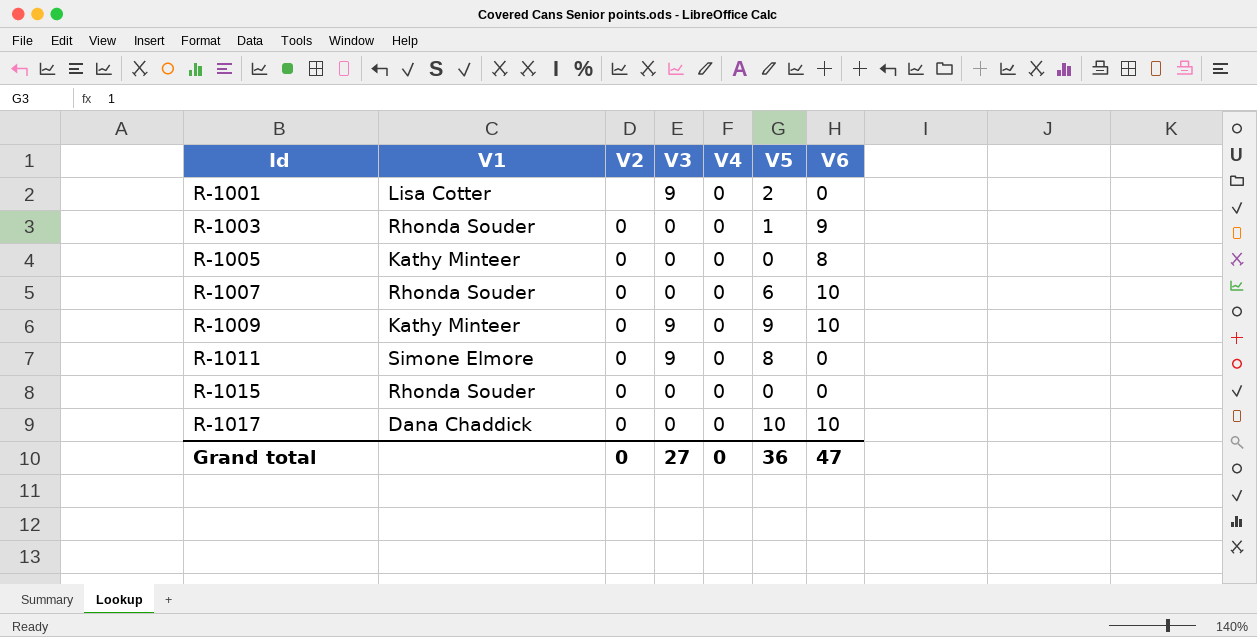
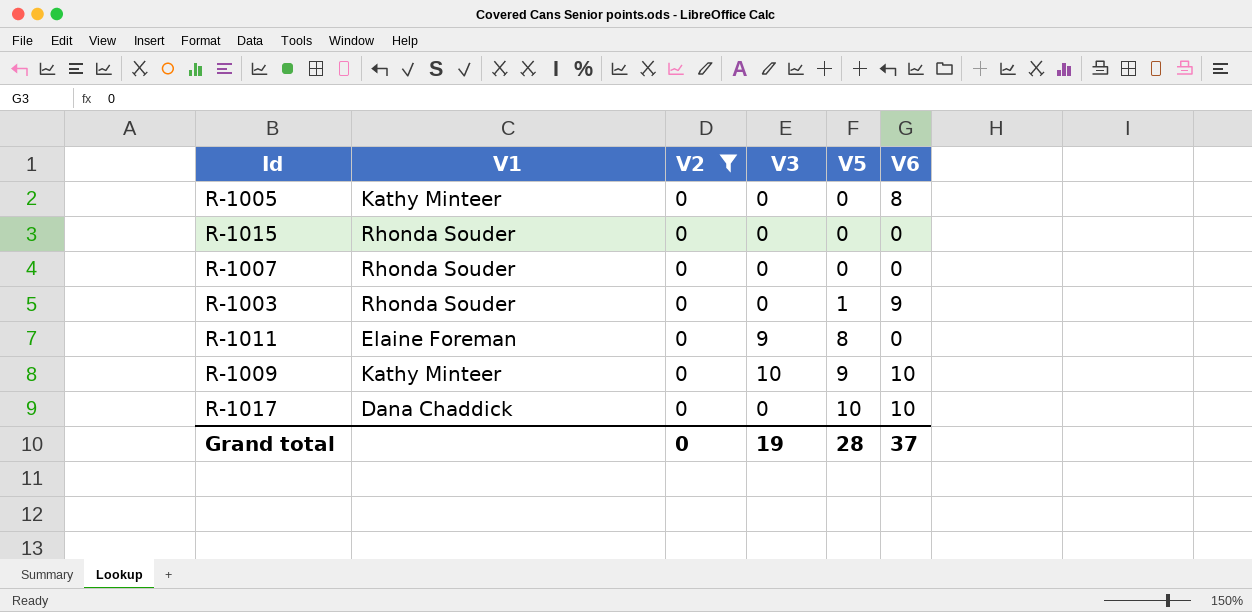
filter: none -> V2 = 0
row order: Id ascending -> V5 ascending
column V4 | position: 5 -> none
R-1007 | V5: 6 -> 0
R-1007 | V6: 10 -> 0
R-1011 | V1: Simone Elmore -> Elaine Foreman
R-1009 | V3: 9 -> 10
Grand total | V3: 27 -> 19
Grand total | V5: 36 -> 28
Grand total | V6: 47 -> 37

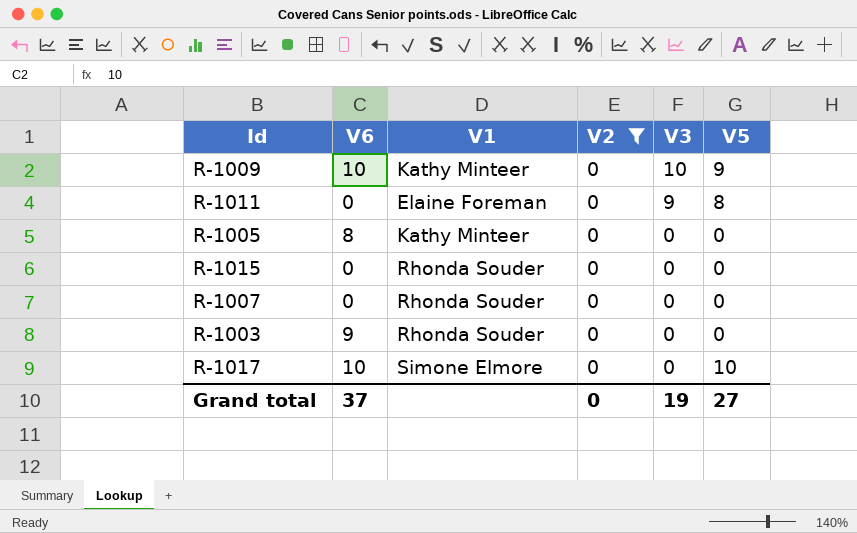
row order: V5 ascending -> V3 descending
column V6 | position: 6 -> 2
R-1003 | V5: 1 -> 0
R-1017 | V1: Dana Chaddick -> Simone Elmore
Grand total | V5: 28 -> 27

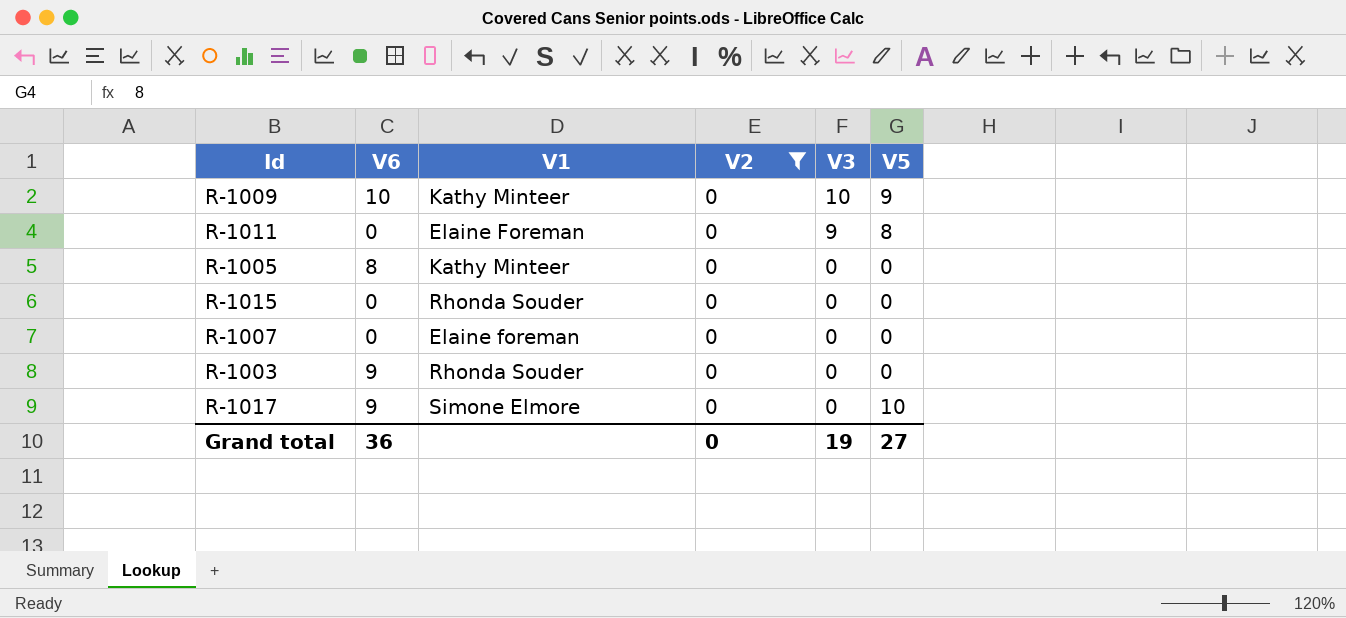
R-1007 | V1: Rhonda Souder -> Elaine foreman
R-1017 | V6: 10 -> 9
Grand total | V6: 37 -> 36

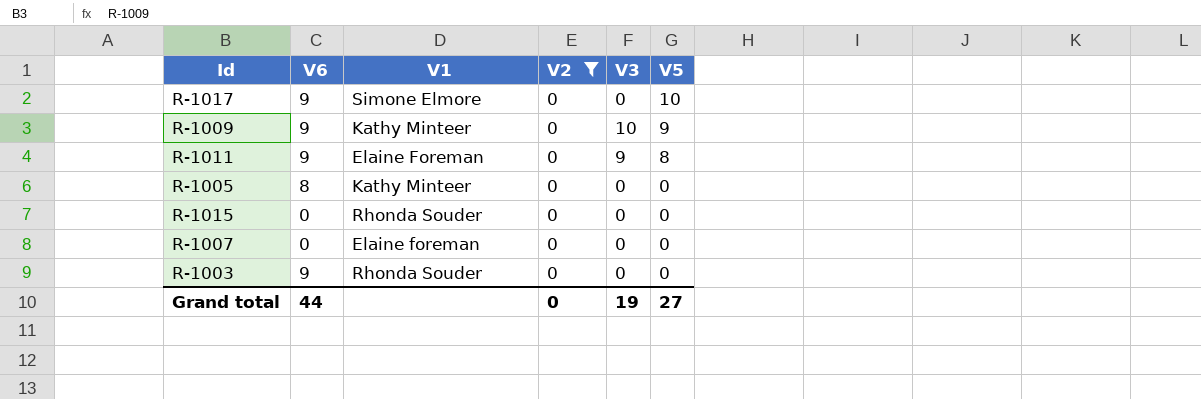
row order: V3 descending -> V5 descending
R-1009 | V6: 10 -> 9
R-1011 | V6: 0 -> 9
Grand total | V6: 36 -> 44

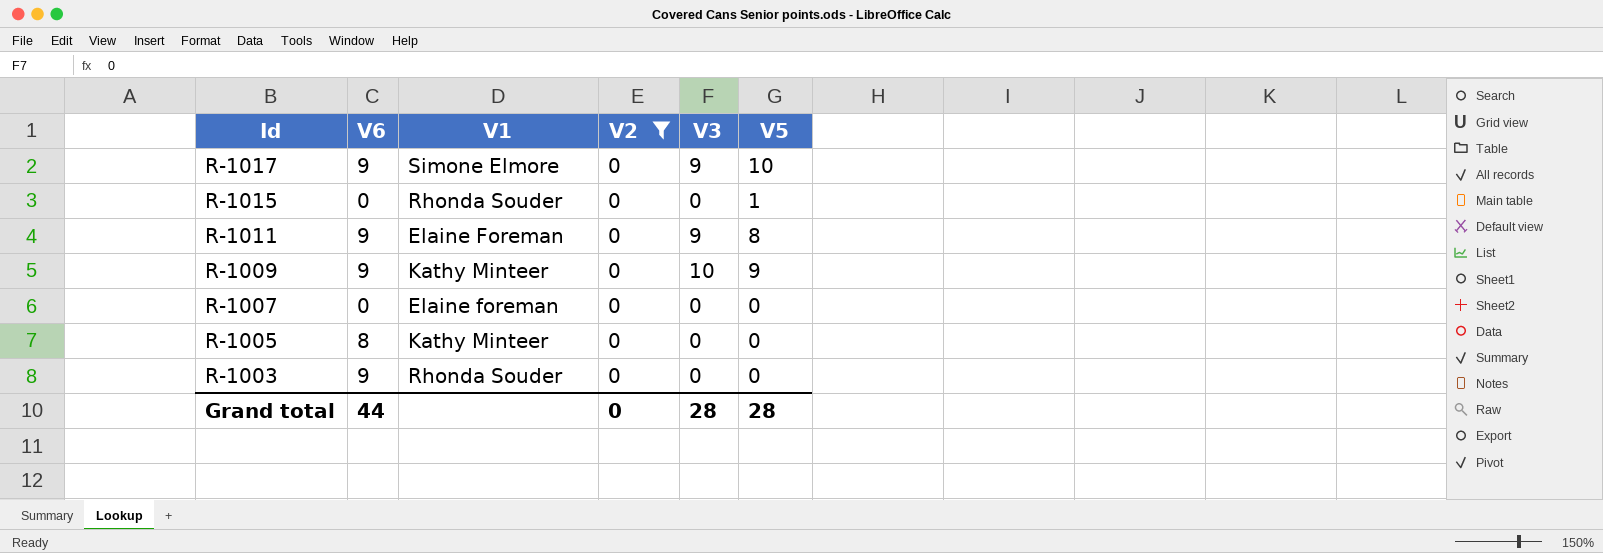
row order: V5 descending -> Id descending
R-1017 | V3: 0 -> 9
R-1015 | V5: 0 -> 1
Grand total | V3: 19 -> 28
Grand total | V5: 27 -> 28

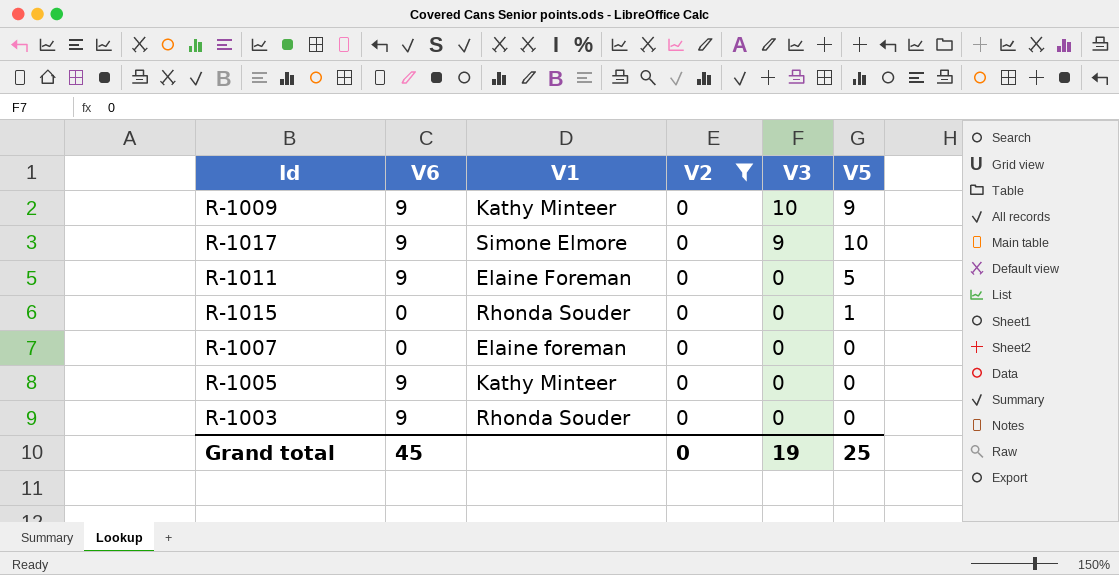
row order: Id descending -> V3 descending
R-1011 | V3: 9 -> 0
R-1011 | V5: 8 -> 5
R-1005 | V6: 8 -> 9
Grand total | V6: 44 -> 45
Grand total | V3: 28 -> 19
Grand total | V5: 28 -> 25

